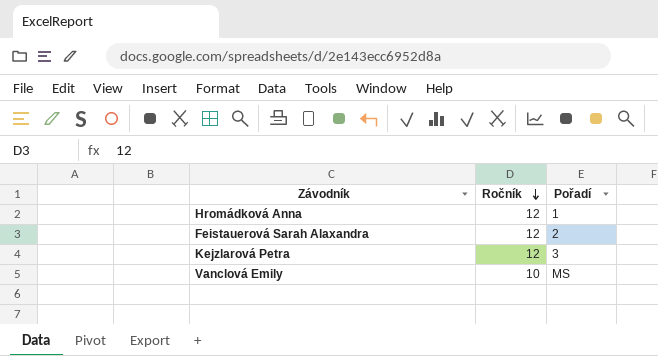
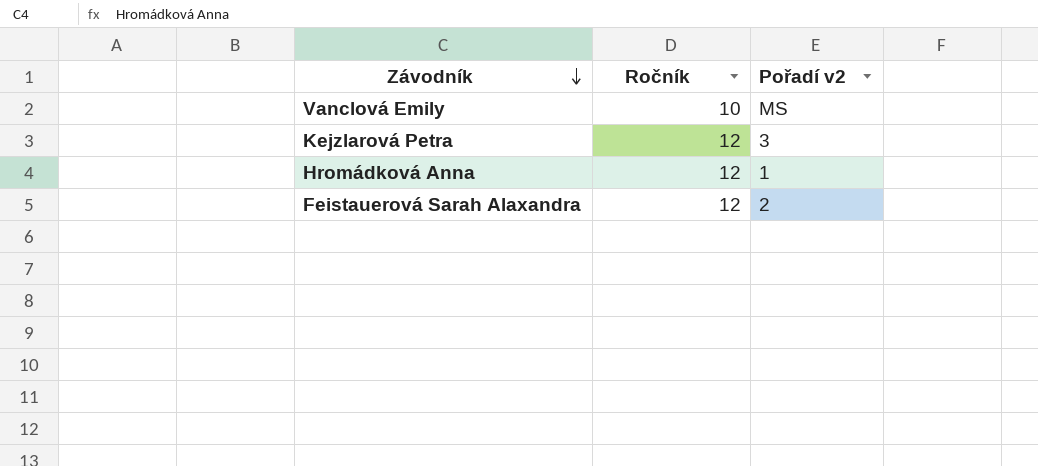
row order: Ročník descending -> Závodník descending
column name: Pořadí -> Pořadí v2

